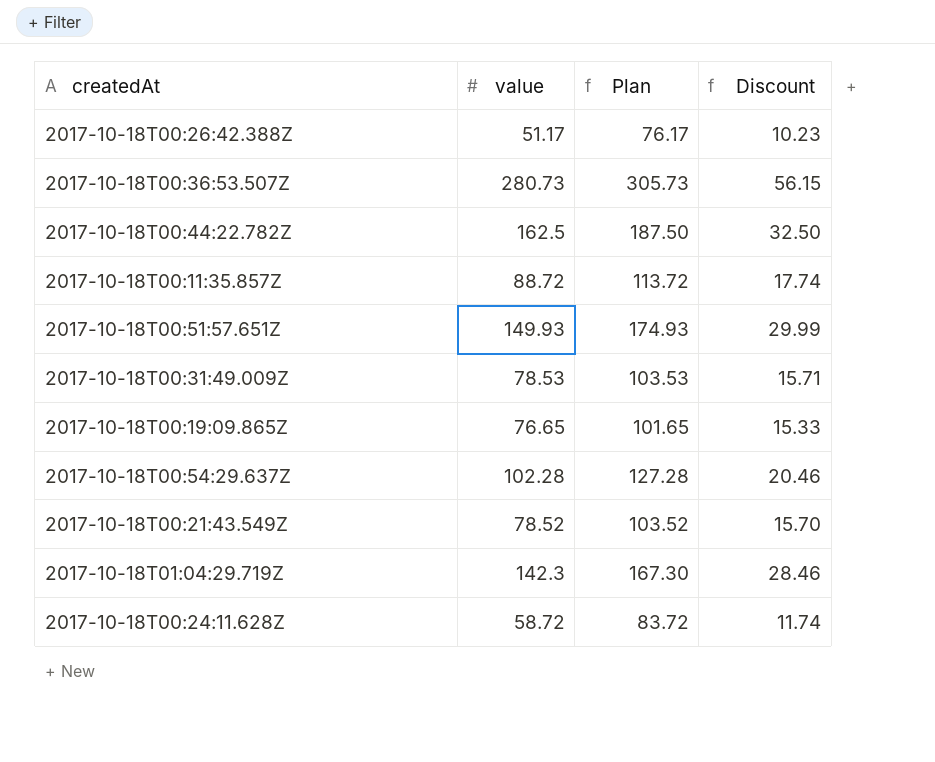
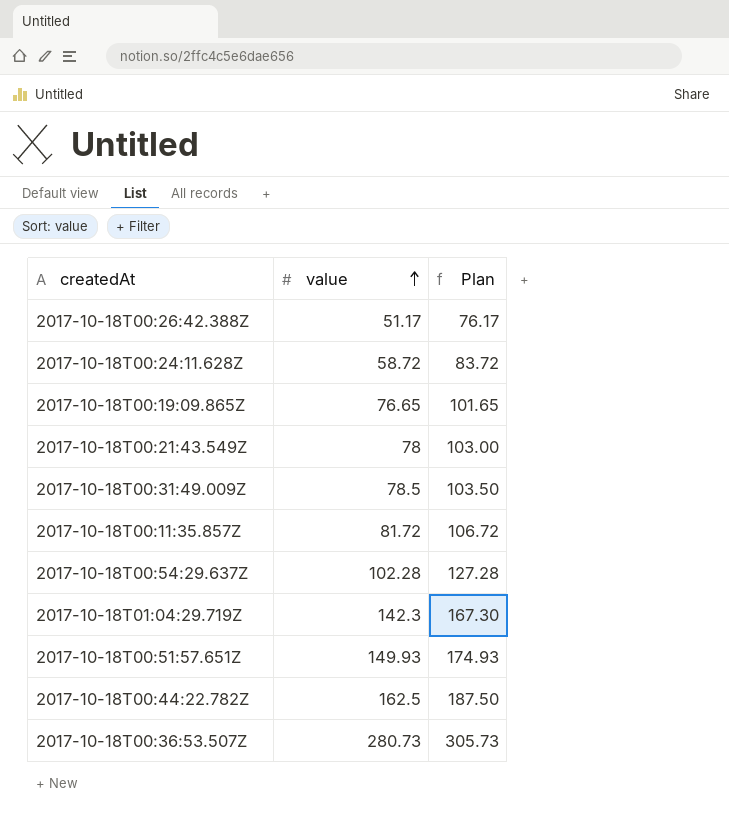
row order: none -> value ascending
column Discount | formula: [value] * 0.2 -> none
2017-10-18T00:21:43.549Z | value: 78.52 -> 78
2017-10-18T00:21:43.549Z | Plan: 103.52 -> 103.00
2017-10-18T00:31:49.009Z | value: 78.53 -> 78.5
2017-10-18T00:31:49.009Z | Plan: 103.53 -> 103.50
2017-10-18T00:11:35.857Z | value: 88.72 -> 81.72
2017-10-18T00:11:35.857Z | Plan: 113.72 -> 106.72

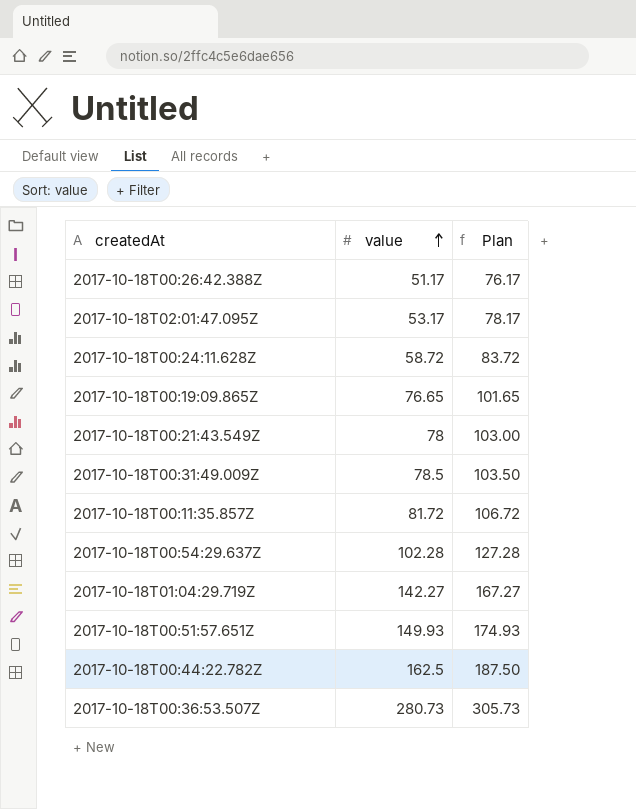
row 2017-10-18T02:01:47.095Z: none -> 53.17 | 78.17
2017-10-18T01:04:29.719Z | value: 142.3 -> 142.27
2017-10-18T01:04:29.719Z | Plan: 167.30 -> 167.27

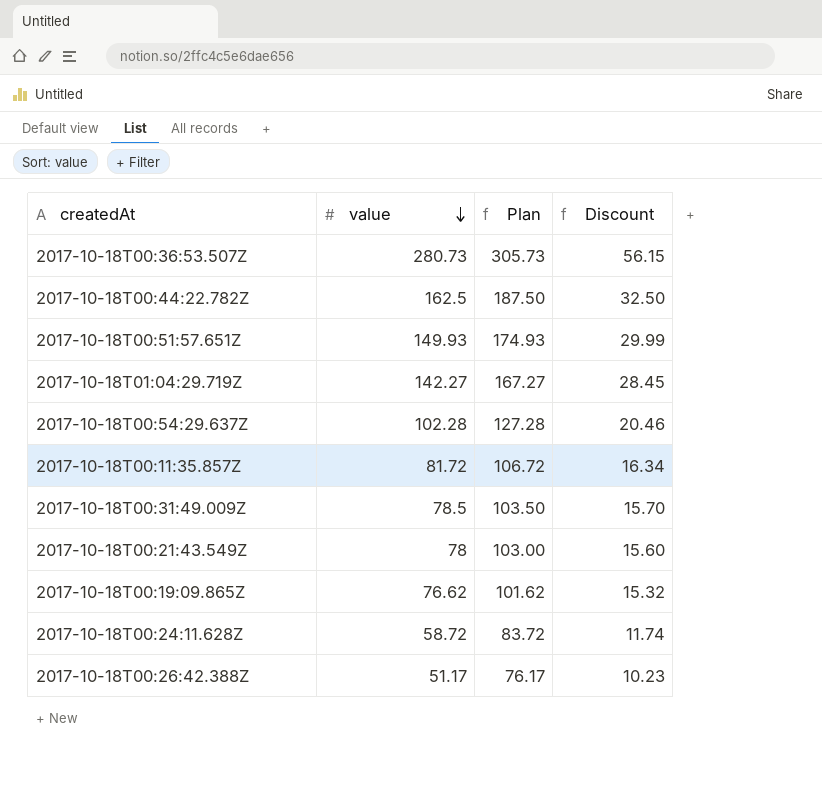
row order: value ascending -> value descending
column Discount | formula: none -> [value] * 0.2
row 2017-10-18T02:01:47.095Z: 53.17 | 78.17 -> none
2017-10-18T00:19:09.865Z | value: 76.65 -> 76.62
2017-10-18T00:19:09.865Z | Plan: 101.65 -> 101.62

